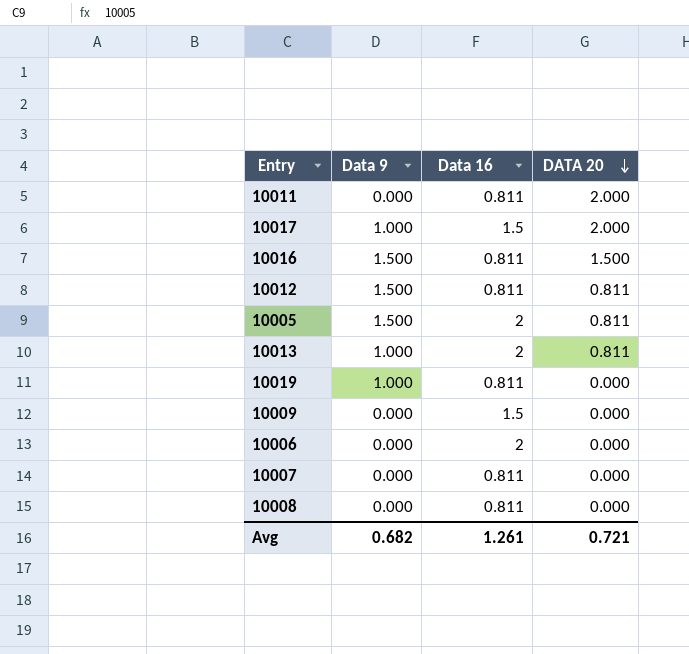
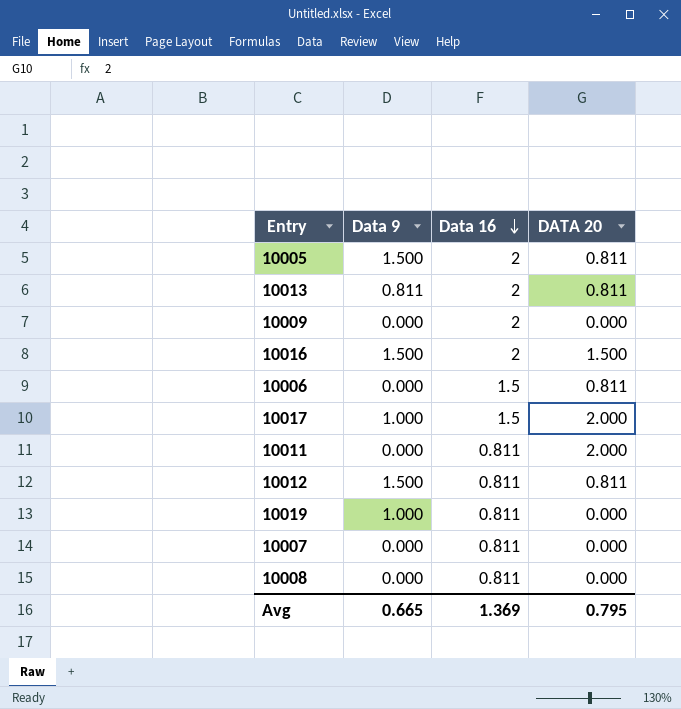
row order: DATA 20 descending -> Data 16 descending
10013 | Data 9: 1.000 -> 0.811
10009 | Data 16: 1.5 -> 2
10016 | Data 16: 0.811 -> 2
10006 | Data 16: 2 -> 1.5
10006 | DATA 20: 0.000 -> 0.811
Avg | Data 9: 0.682 -> 0.665
Avg | Data 16: 1.261 -> 1.369
Avg | DATA 20: 0.721 -> 0.795

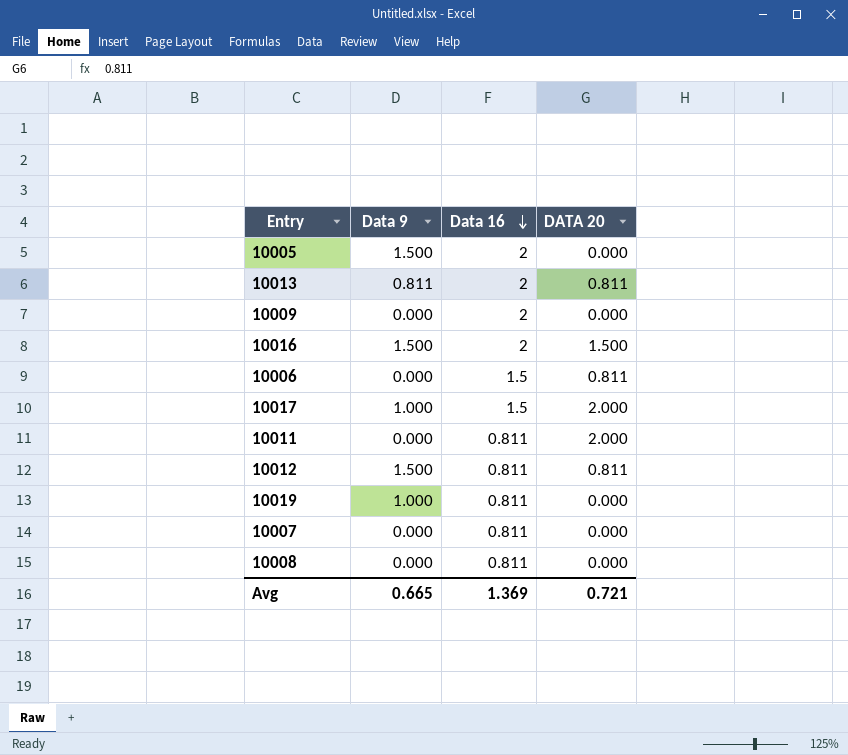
10005 | DATA 20: 0.811 -> 0.000
Avg | DATA 20: 0.795 -> 0.721

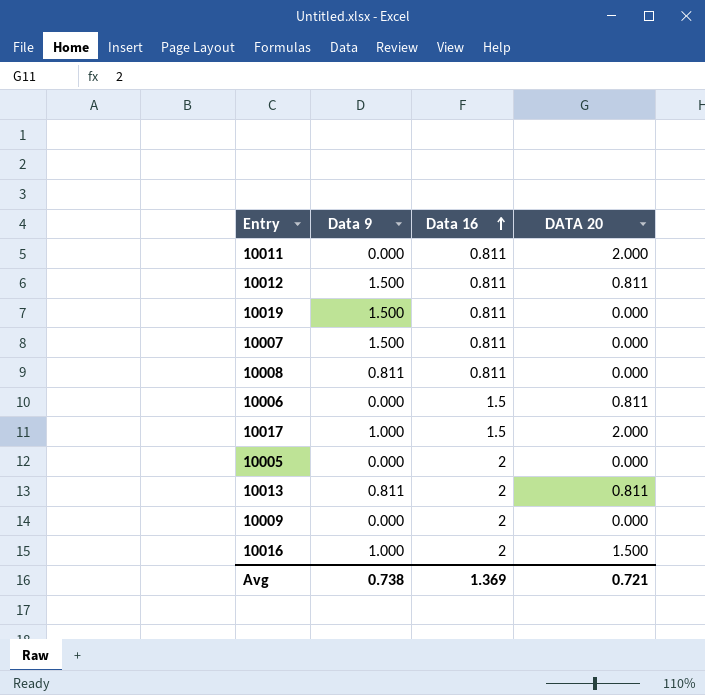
row order: Data 16 descending -> Data 16 ascending
10019 | Data 9: 1.000 -> 1.500
10007 | Data 9: 0.000 -> 1.500
10008 | Data 9: 0.000 -> 0.811
10005 | Data 9: 1.500 -> 0.000
10016 | Data 9: 1.500 -> 1.000
Avg | Data 9: 0.665 -> 0.738

